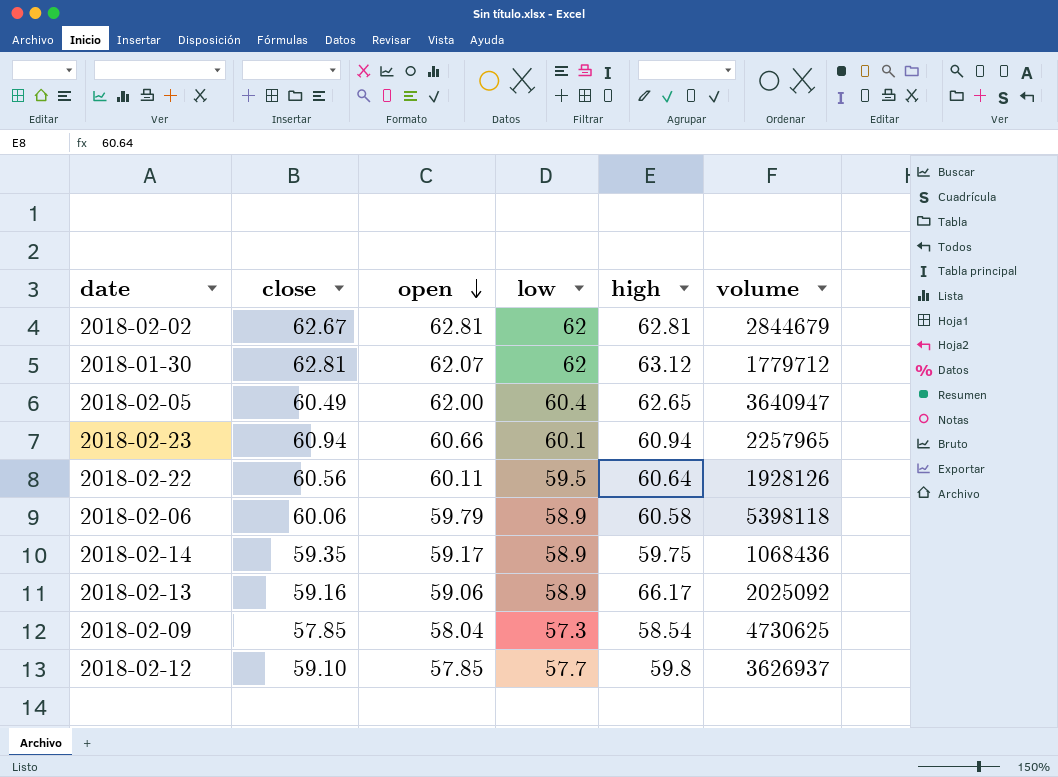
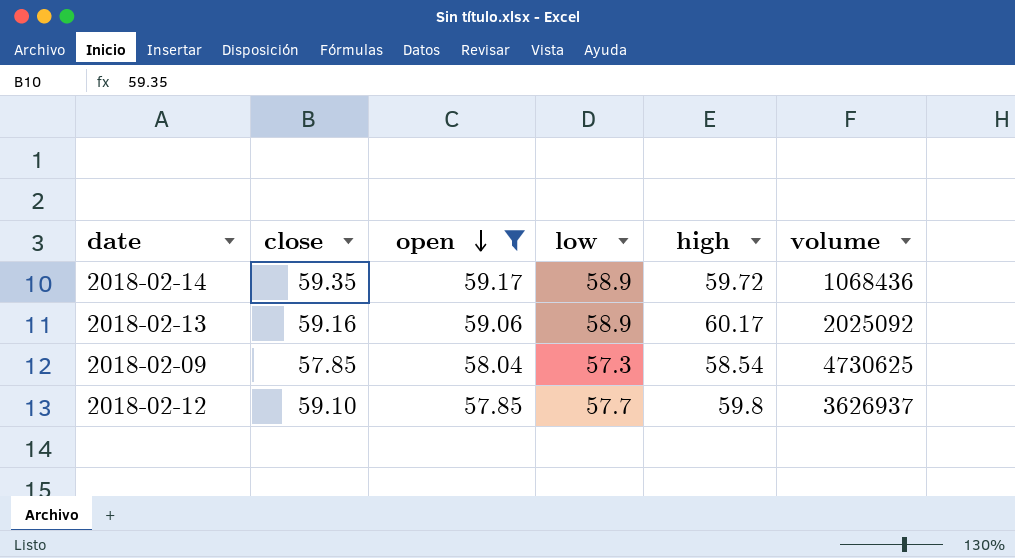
filter: none -> open <= 59.17
2018-02-14 | high: 59.75 -> 59.72
2018-02-13 | high: 66.17 -> 60.17

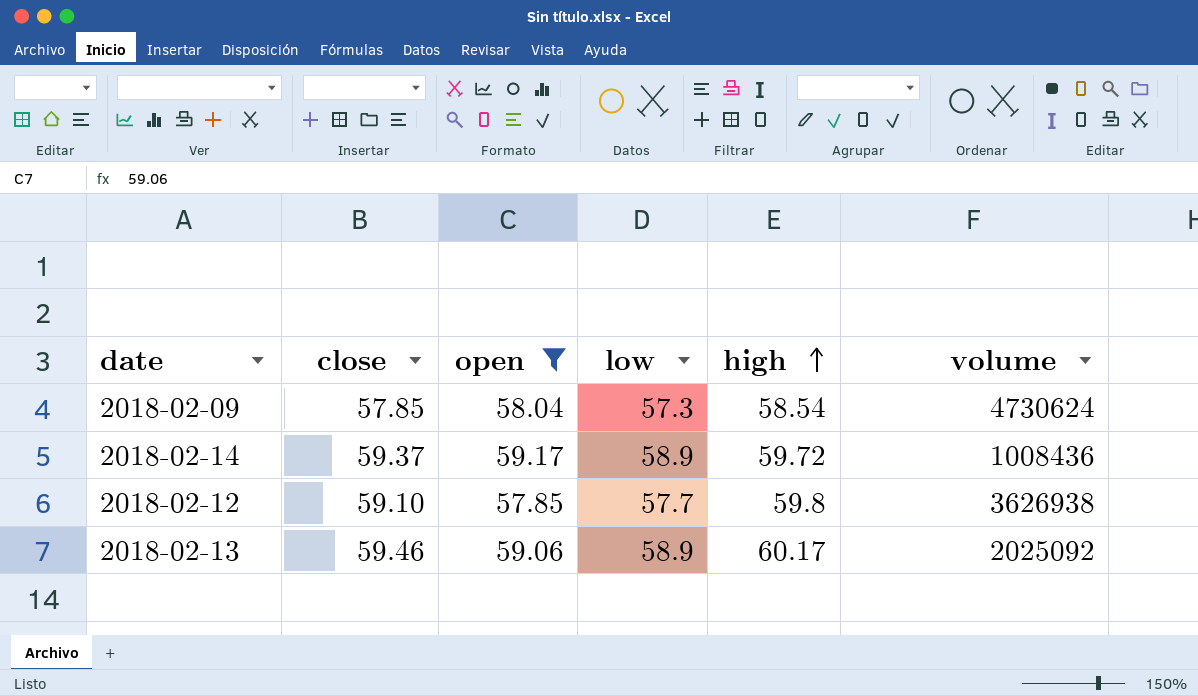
row order: open descending -> high ascending
2018-02-09 | volume: 4730625 -> 4730624
2018-02-14 | close: 59.35 -> 59.37
2018-02-14 | volume: 1068436 -> 1008436
2018-02-12 | volume: 3626937 -> 3626938
2018-02-13 | close: 59.16 -> 59.46

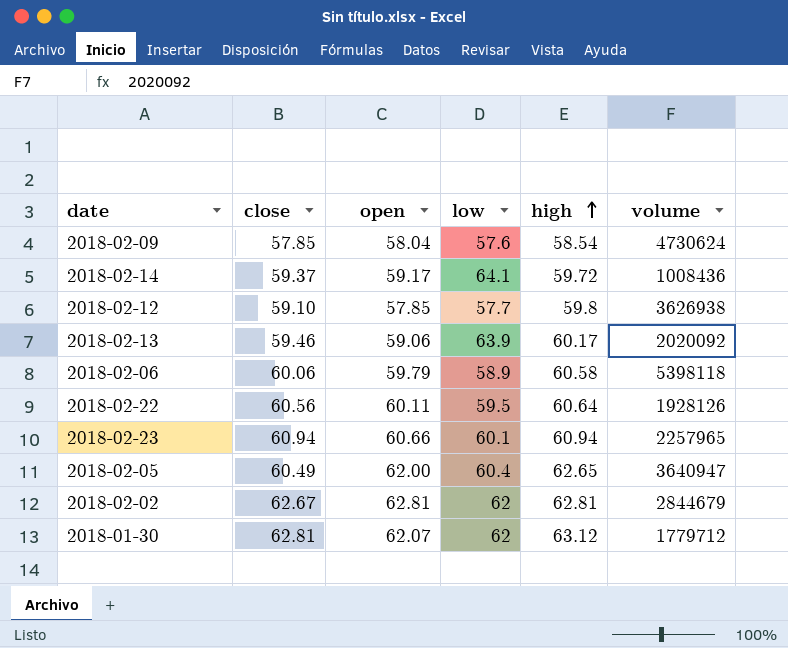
filter: open <= 59.17 -> none
2018-02-09 | low: 57.3 -> 57.6
2018-02-14 | low: 58.9 -> 64.1
2018-02-13 | low: 58.9 -> 63.9
2018-02-13 | volume: 2025092 -> 2020092

